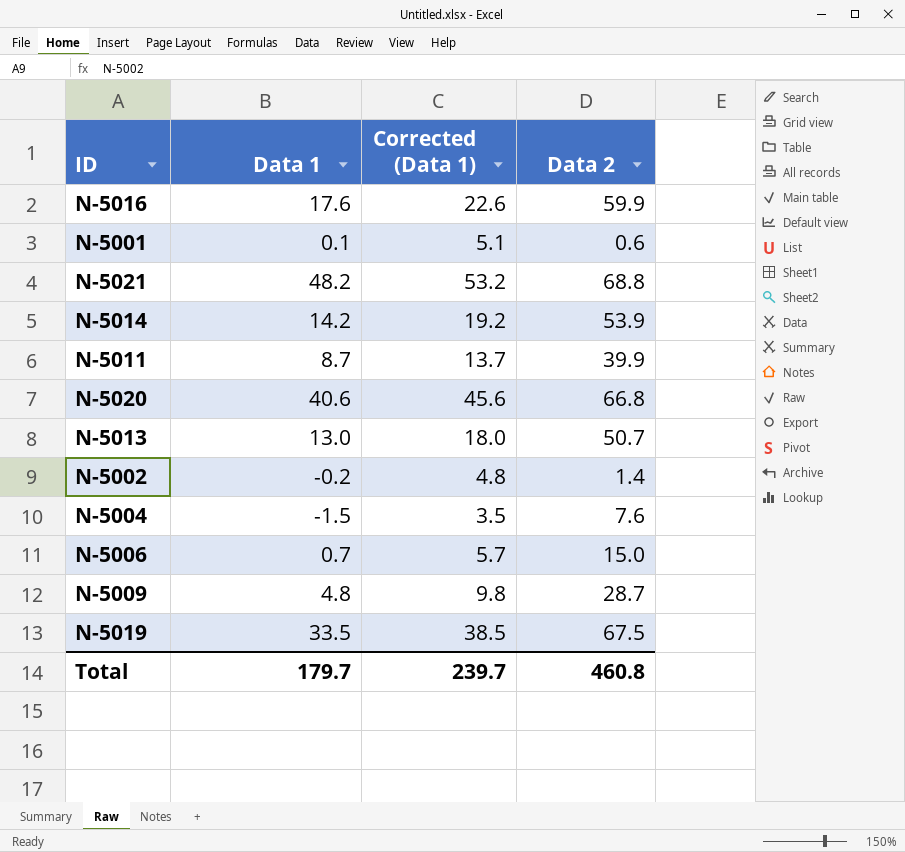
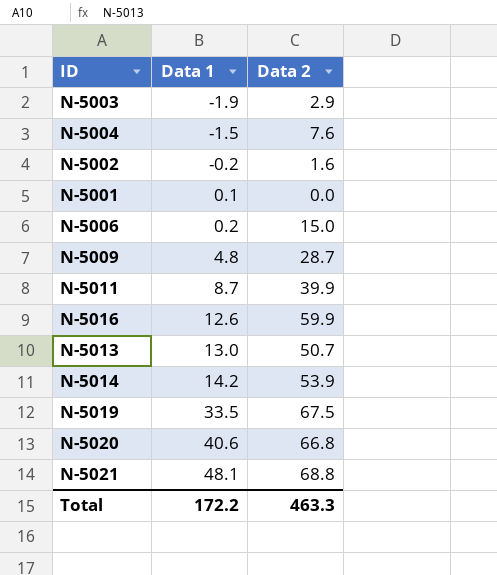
row order: none -> Data 1 ascending
column Corrected (Data 1) | formula: [Data 1] + 5 -> none
row N-5003: none -> -1.9 | 2.9
N-5002 | Data 2: 1.4 -> 1.6
N-5001 | Data 2: 0.6 -> 0.0
N-5006 | Data 1: 0.7 -> 0.2
N-5016 | Data 1: 17.6 -> 12.6
N-5021 | Data 1: 48.2 -> 48.1
Total | Data 1: 179.7 -> 172.2
Total | Data 2: 460.8 -> 463.3

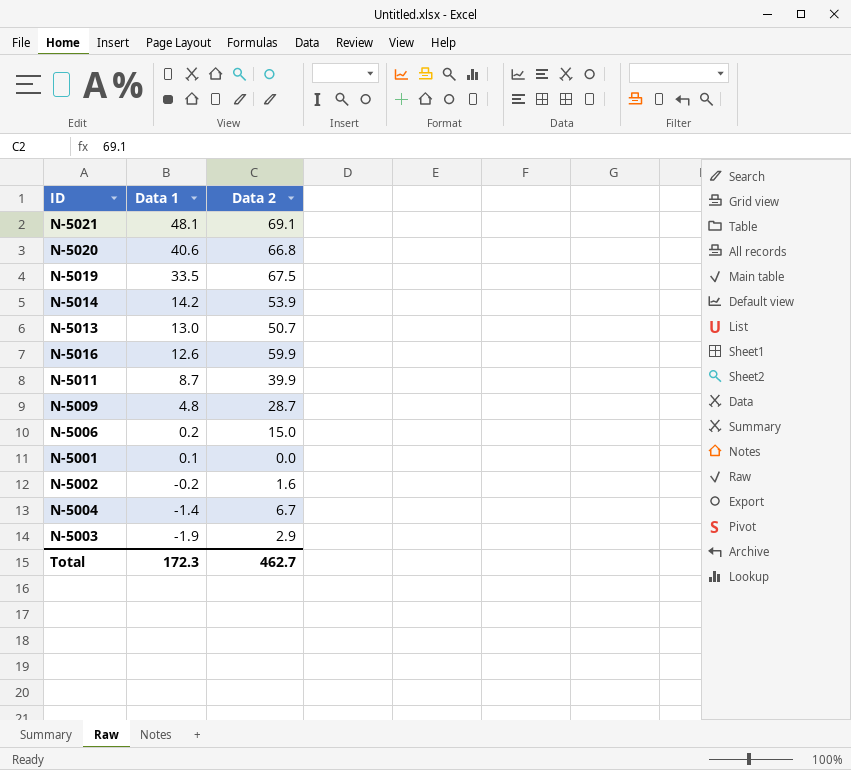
row order: Data 1 ascending -> Data 1 descending
N-5021 | Data 2: 68.8 -> 69.1
N-5004 | Data 1: -1.5 -> -1.4
N-5004 | Data 2: 7.6 -> 6.7
Total | Data 1: 172.2 -> 172.3
Total | Data 2: 463.3 -> 462.7

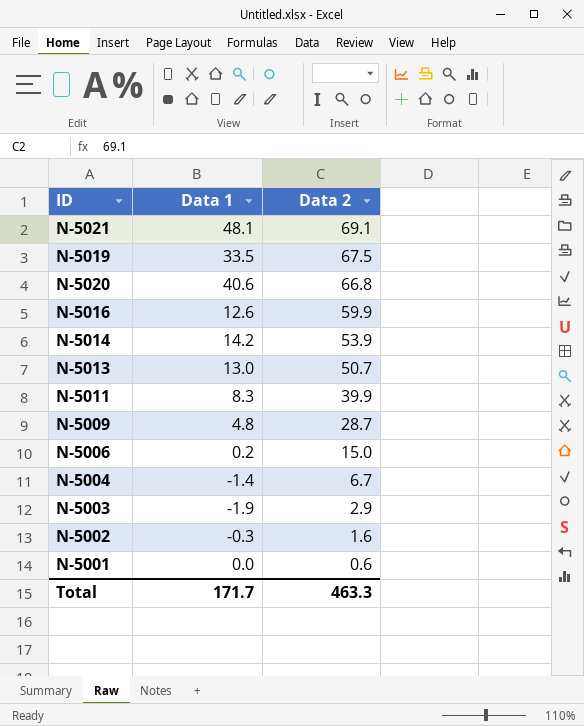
row order: Data 1 descending -> Data 2 descending
N-5011 | Data 1: 8.7 -> 8.3
N-5002 | Data 1: -0.2 -> -0.3
N-5001 | Data 1: 0.1 -> 0.0
N-5001 | Data 2: 0.0 -> 0.6
Total | Data 1: 172.3 -> 171.7
Total | Data 2: 462.7 -> 463.3

